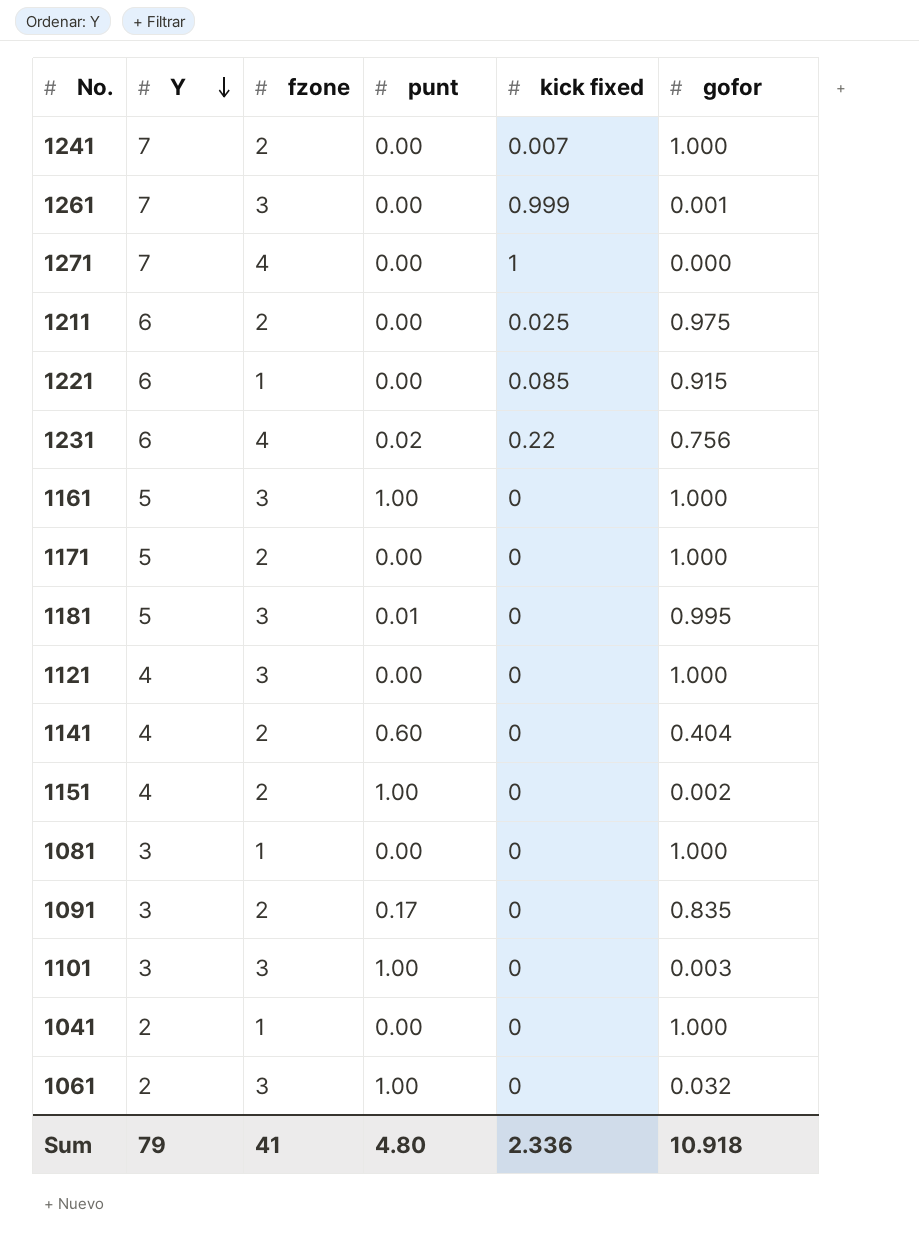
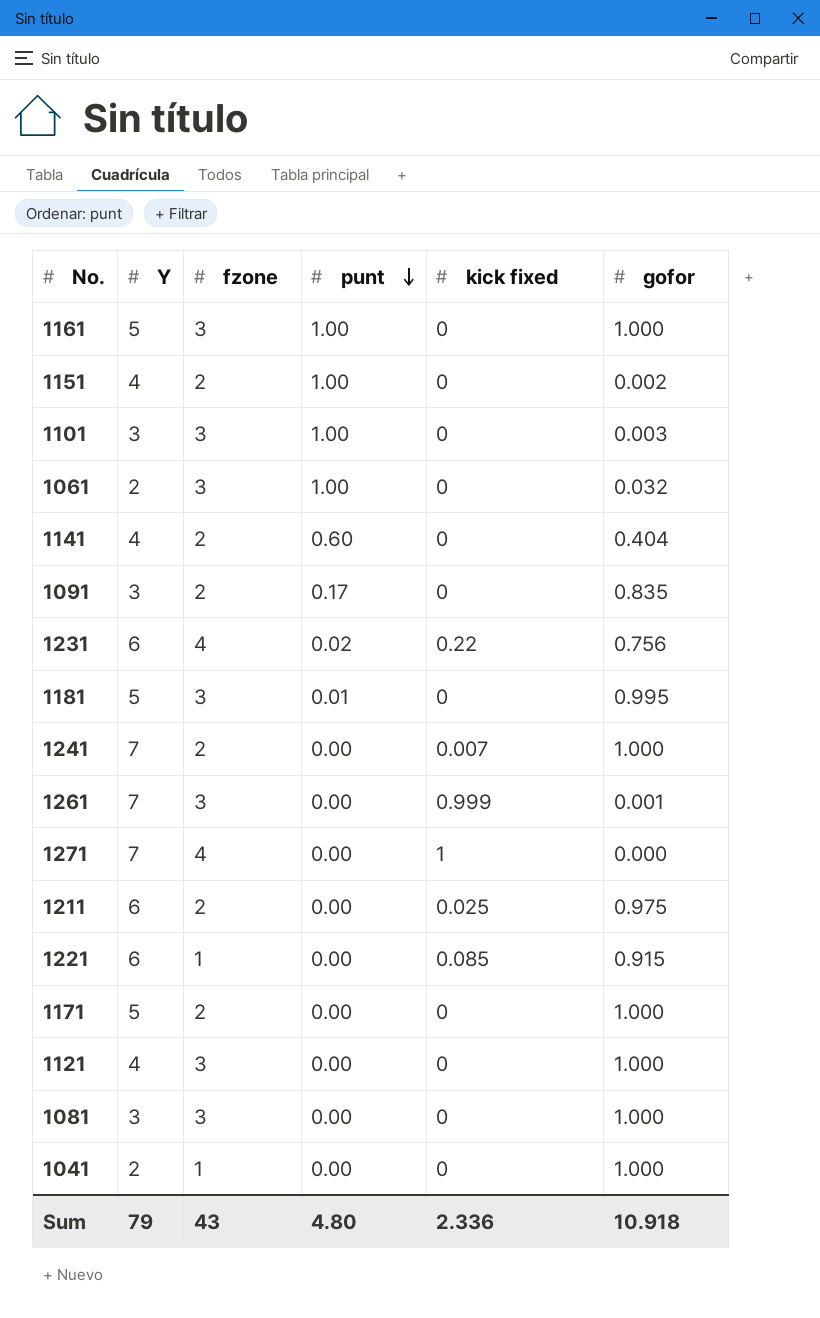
row order: Y descending -> punt descending
1081 | fzone: 1 -> 3
Sum | fzone: 41 -> 43

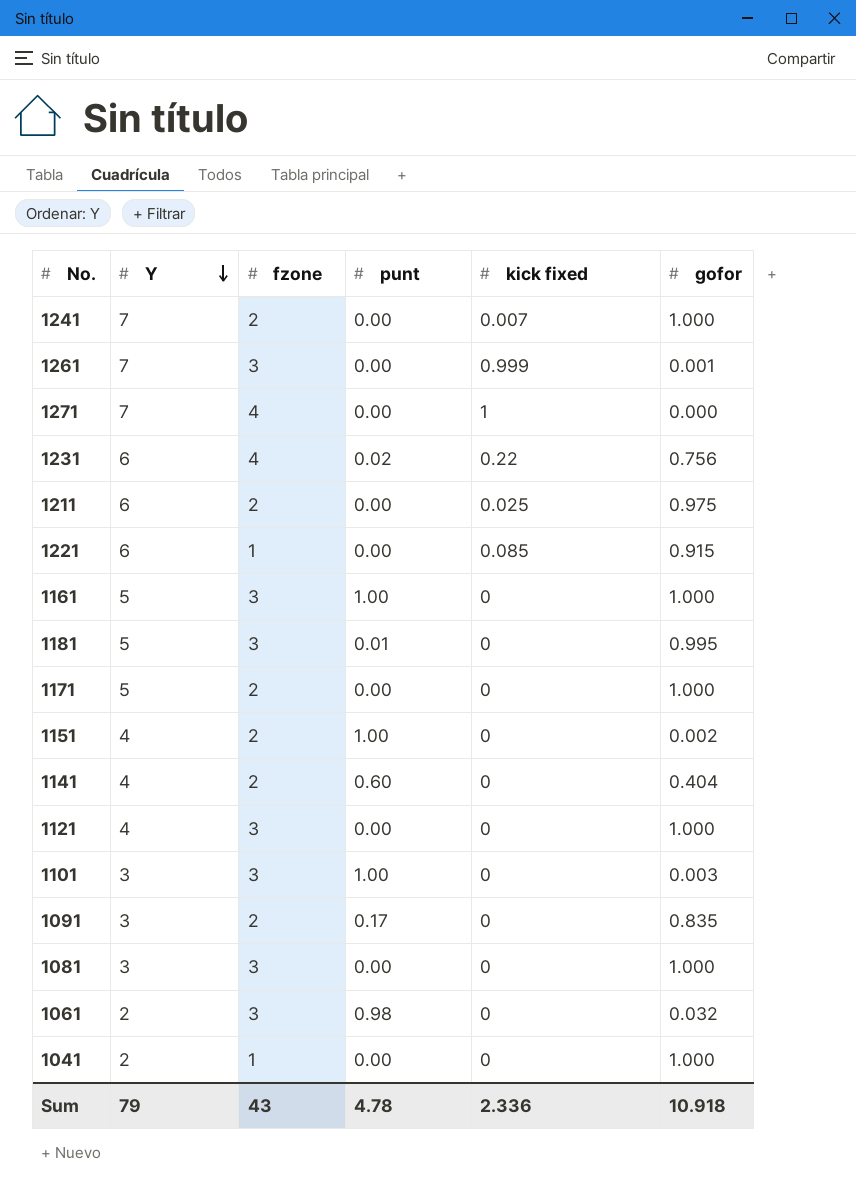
row order: punt descending -> Y descending
1061 | punt: 1.00 -> 0.98
Sum | punt: 4.80 -> 4.78

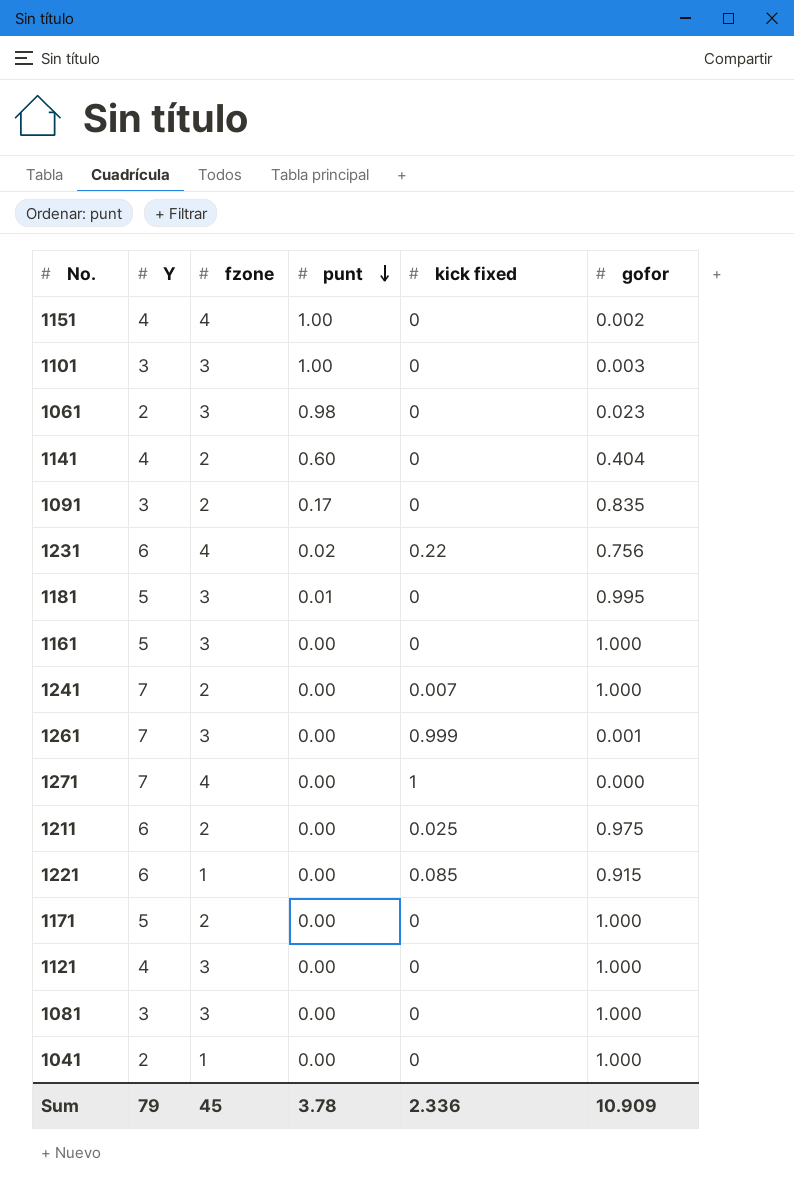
row order: Y descending -> punt descending
1151 | fzone: 2 -> 4
1061 | gofor: 0.032 -> 0.023
1161 | punt: 1.00 -> 0.00
Sum | fzone: 43 -> 45
Sum | punt: 4.78 -> 3.78
Sum | gofor: 10.918 -> 10.909

